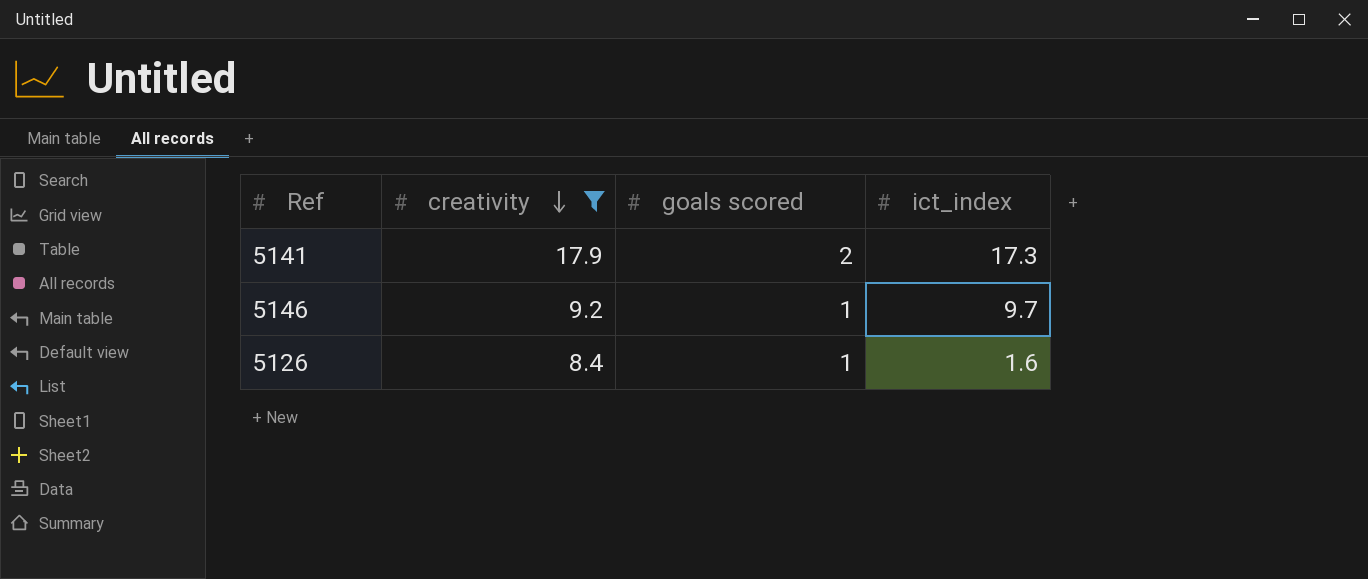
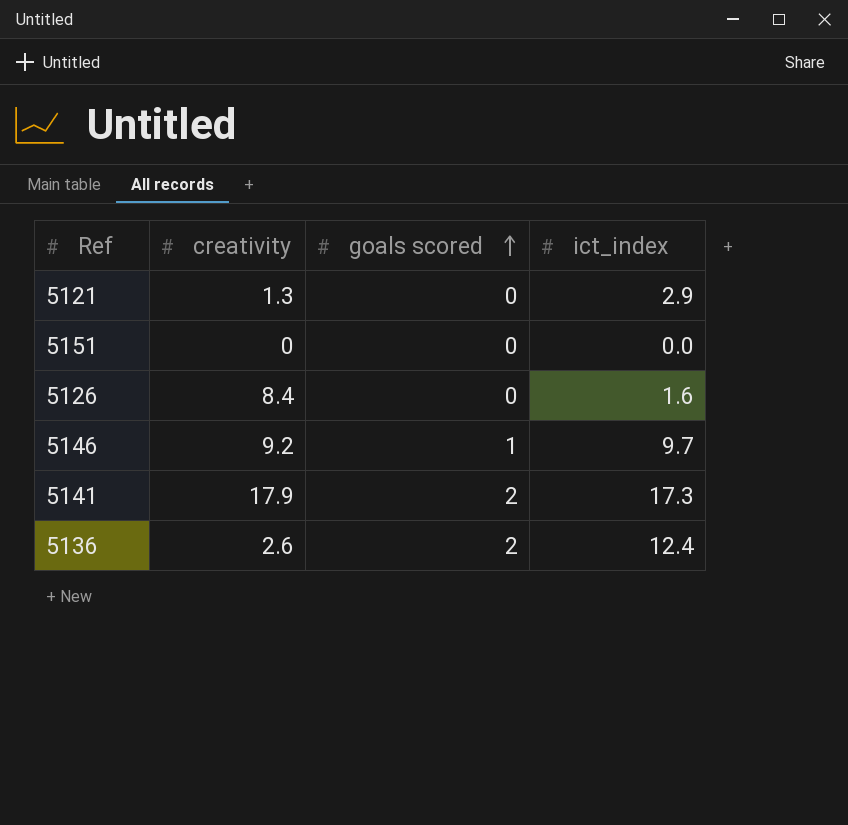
filter: creativity >= 8.4 -> none
row order: creativity descending -> goals scored ascending
5126 | goals scored: 1 -> 0

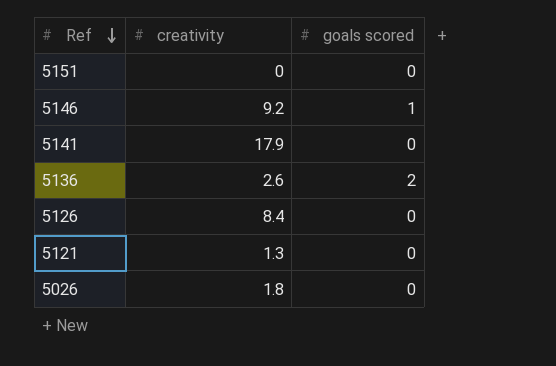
row order: goals scored ascending -> Ref descending
column ict_index | position: 4 -> none
5141 | goals scored: 2 -> 0
row 5026: none -> 1.8 | 0

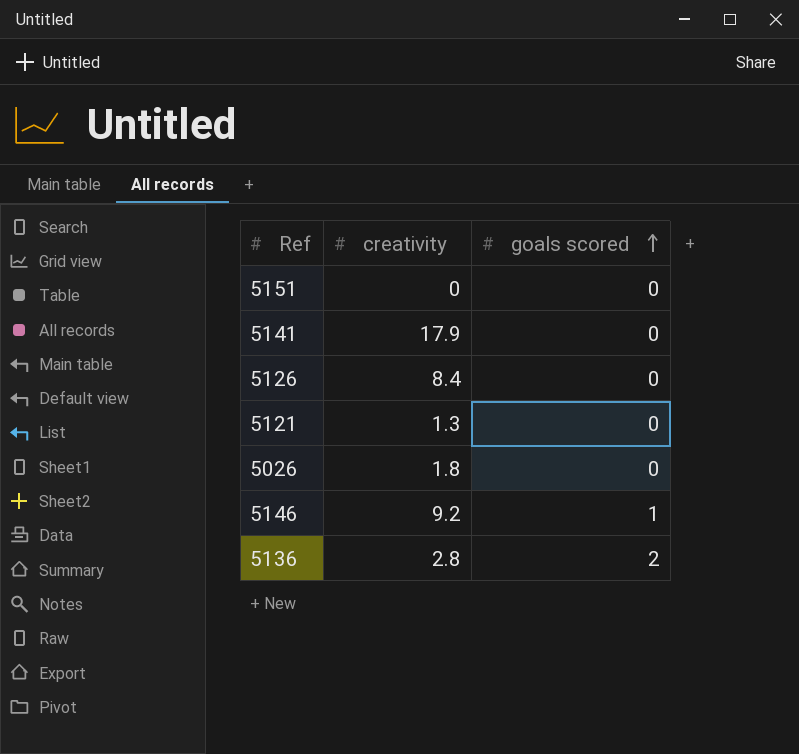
row order: Ref descending -> goals scored ascending
5136 | creativity: 2.6 -> 2.8

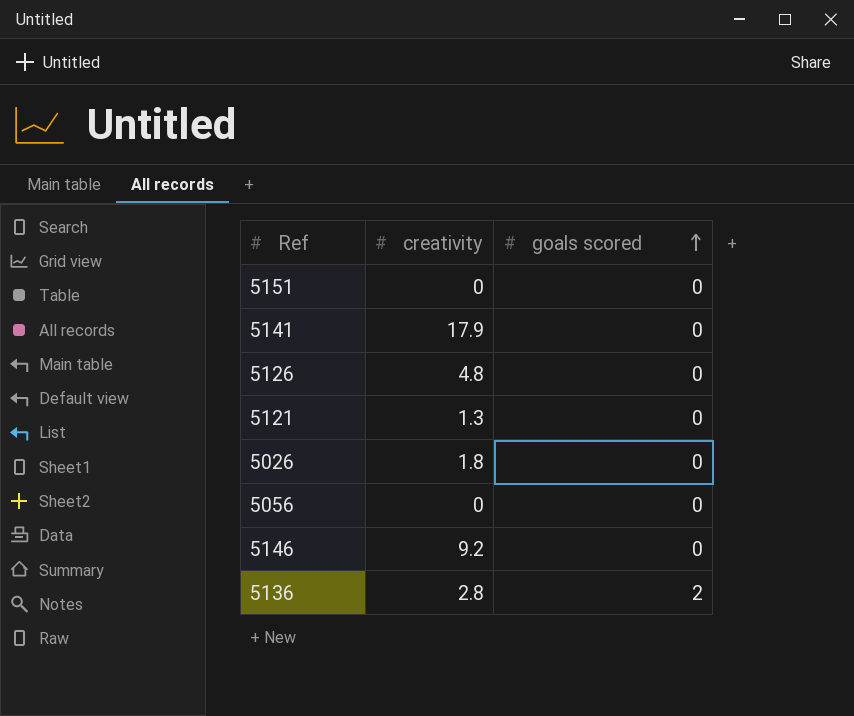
5126 | creativity: 8.4 -> 4.8
row 5056: none -> 0 | 0
5146 | goals scored: 1 -> 0

